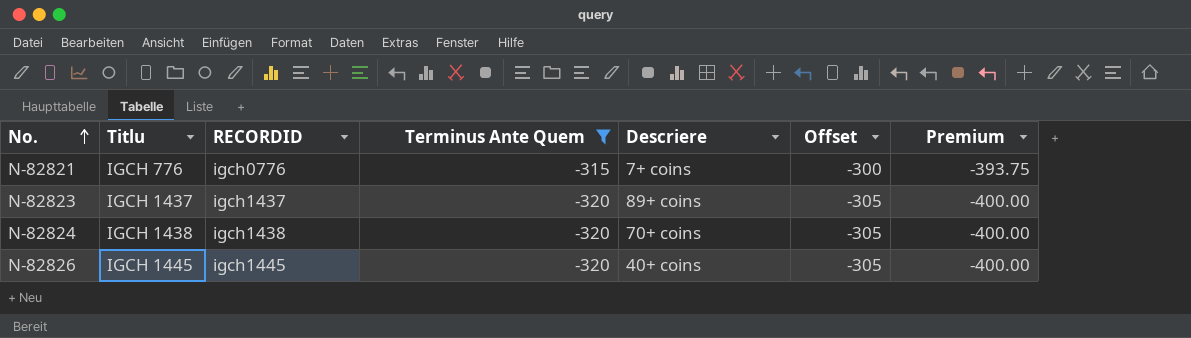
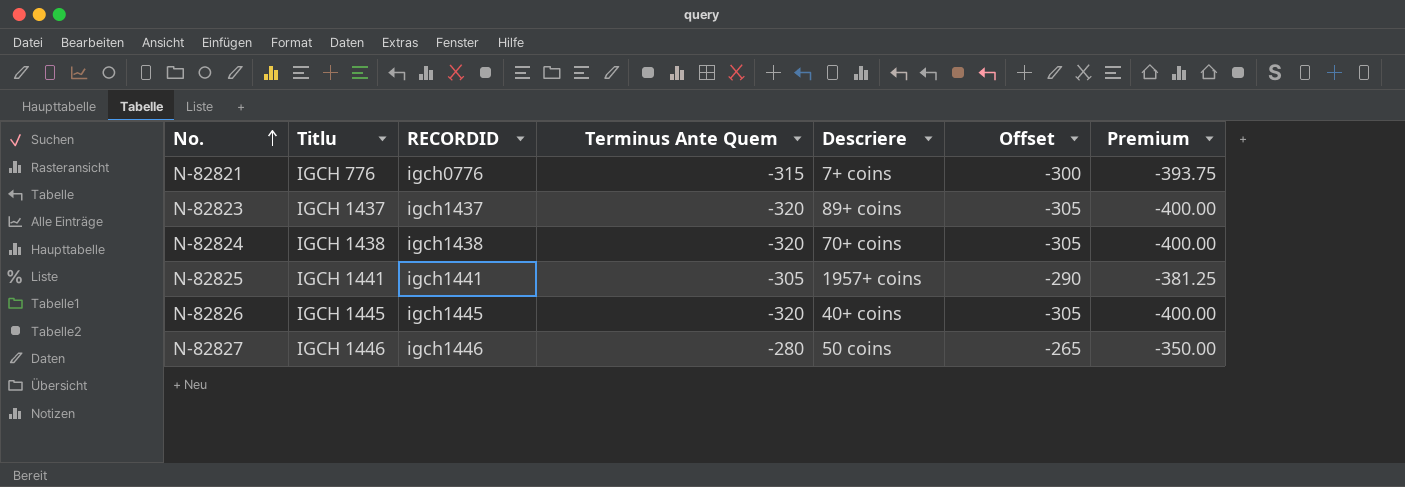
filter: Terminus Ante Quem <= -315 -> none

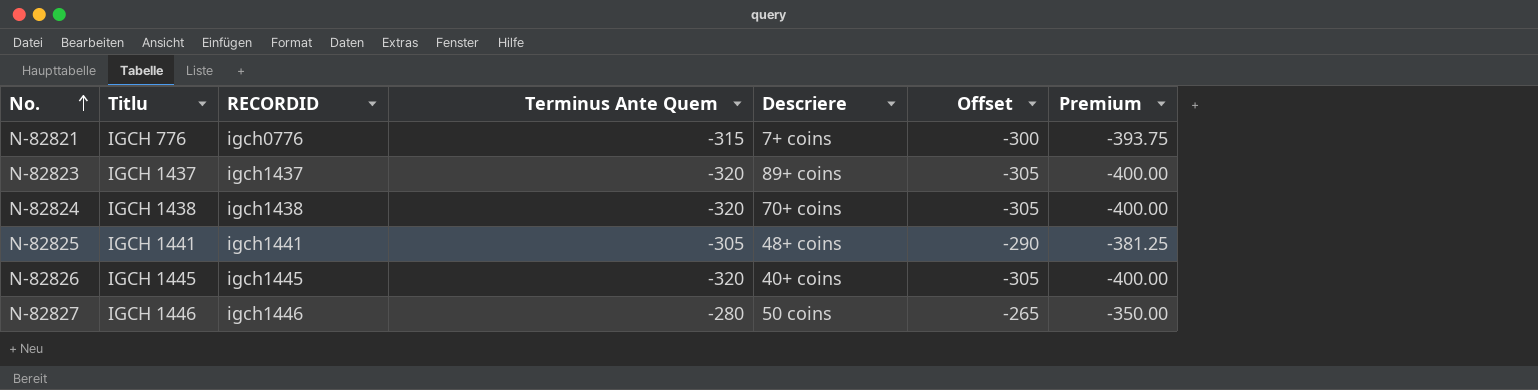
N-82825 | Descriere: 1957+ coins -> 48+ coins

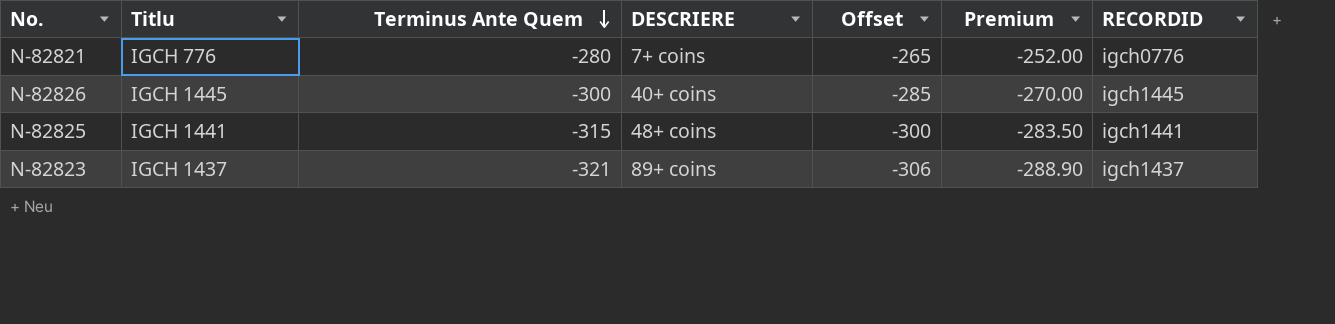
row order: No. ascending -> Terminus Ante Quem descending
column name: Descriere -> DESCRIERE
column Premium | formula: [Terminus Ante Quem] * 1.25 -> [Terminus Ante Quem] * 0.9
column RECORDID | position: 3 -> 7
row N-82824: IGCH 1438 | igch1438 | -320 | 70+ coins | -305 | -400.00 -> none
row N-82827: IGCH 1446 | igch1446 | -280 | 50 coins | -265 | -350.00 -> none
N-82821 | Terminus Ante Quem: -315 -> -280
N-82821 | Offset: -300 -> -265
N-82826 | Terminus Ante Quem: -320 -> -300
N-82826 | Offset: -305 -> -285
N-82825 | Terminus Ante Quem: -305 -> -315
N-82825 | Offset: -290 -> -300
N-82823 | Terminus Ante Quem: -320 -> -321
N-82823 | Offset: -305 -> -306

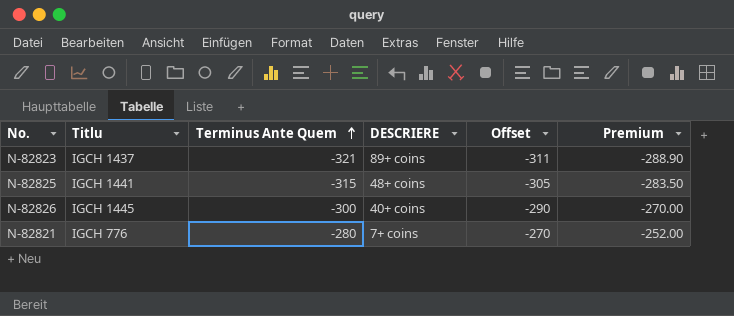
row order: Terminus Ante Quem descending -> Terminus Ante Quem ascending
column RECORDID | position: 7 -> none
column Offset | formula: [Terminus Ante Quem] + 15 -> [Terminus Ante Quem] + 10

